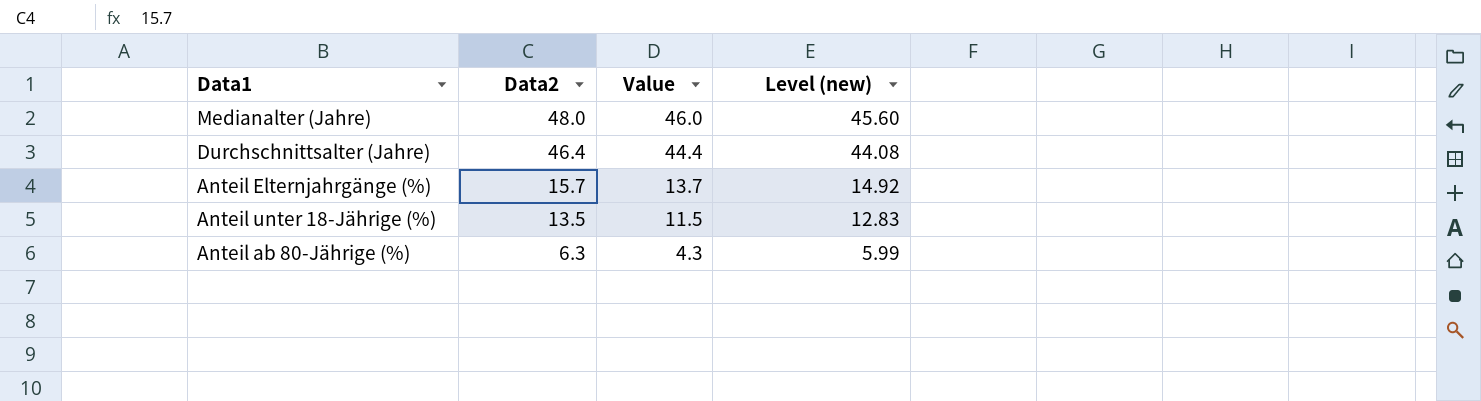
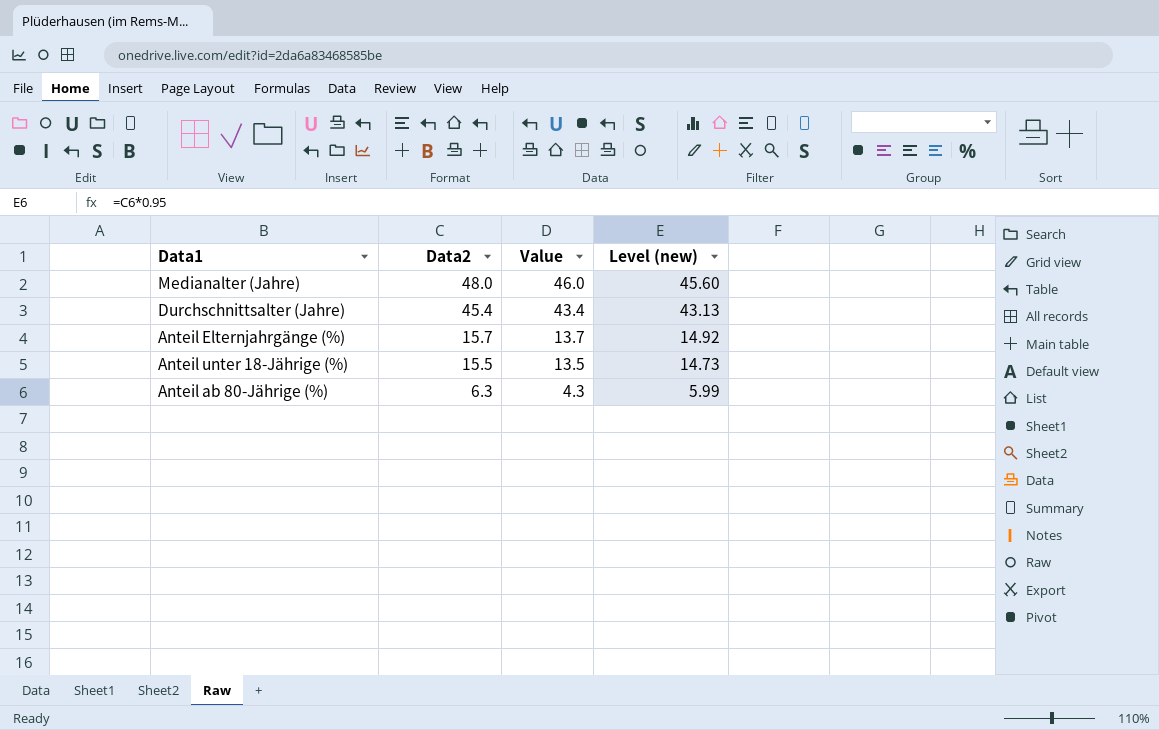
Durchschnittsalter (Jahre) | Data2: 46.4 -> 45.4
Durchschnittsalter (Jahre) | Value: 44.4 -> 43.4
Durchschnittsalter (Jahre) | Level (new): 44.08 -> 43.13
Anteil unter 18-Jährige (%) | Data2: 13.5 -> 15.5
Anteil unter 18-Jährige (%) | Value: 11.5 -> 13.5
Anteil unter 18-Jährige (%) | Level (new): 12.83 -> 14.73

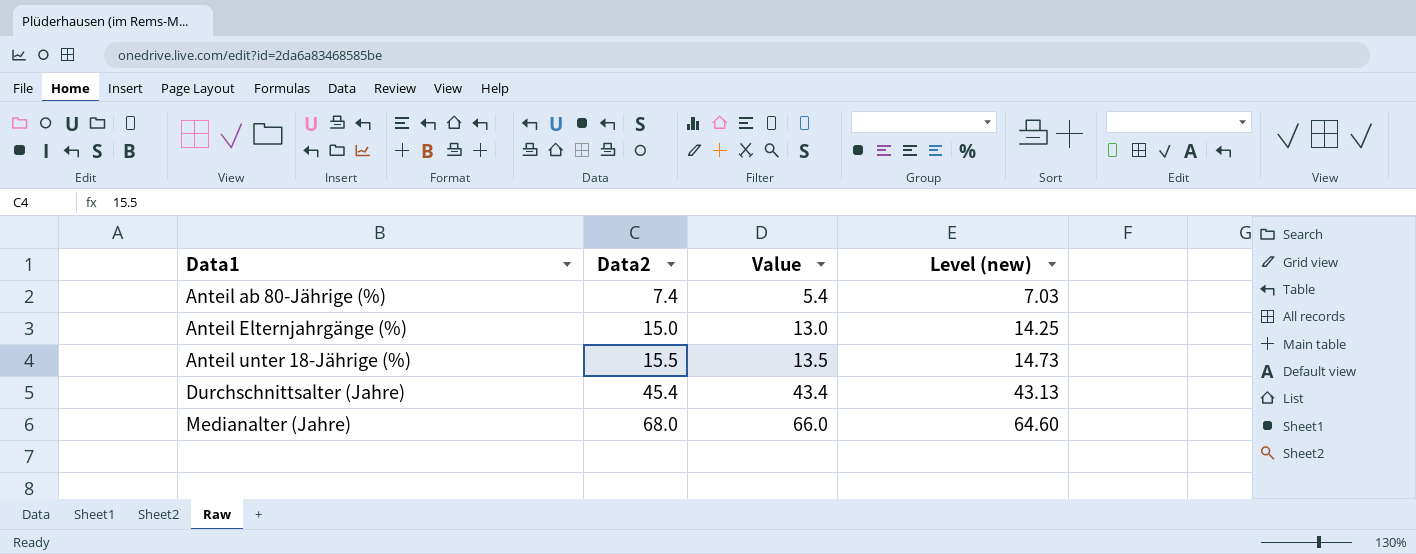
row order: Data2 descending -> Data1 ascending
Anteil ab 80-Jährige (%) | Data2: 6.3 -> 7.4
Anteil ab 80-Jährige (%) | Value: 4.3 -> 5.4
Anteil ab 80-Jährige (%) | Level (new): 5.99 -> 7.03
Anteil Elternjahrgänge (%) | Data2: 15.7 -> 15.0
Anteil Elternjahrgänge (%) | Value: 13.7 -> 13.0
Anteil Elternjahrgänge (%) | Level (new): 14.92 -> 14.25
Medianalter (Jahre) | Data2: 48.0 -> 68.0
Medianalter (Jahre) | Value: 46.0 -> 66.0
Medianalter (Jahre) | Level (new): 45.60 -> 64.60

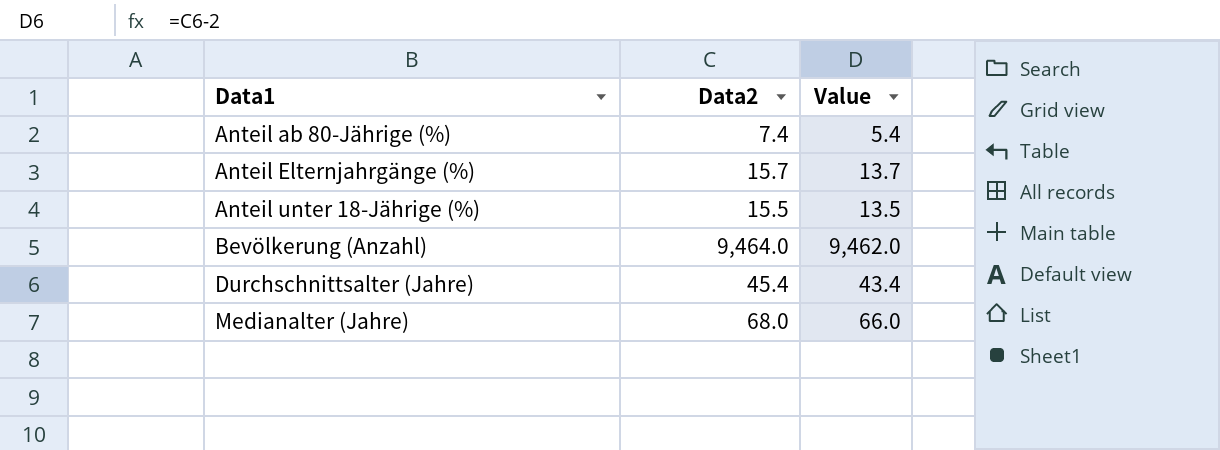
column Level (new) | formula: [Data2] * 0.95 -> none
Anteil Elternjahrgänge (%) | Data2: 15.0 -> 15.7
Anteil Elternjahrgänge (%) | Value: 13.0 -> 13.7
row Bevölkerung (Anzahl): none -> 9,464.0 | 9,462.0

